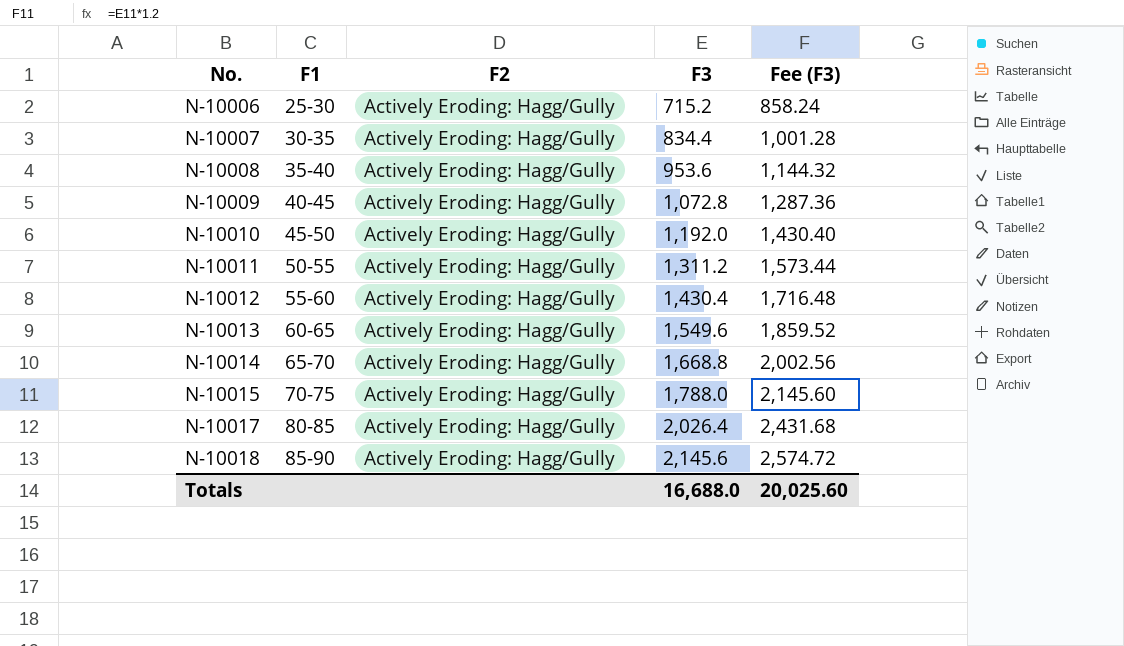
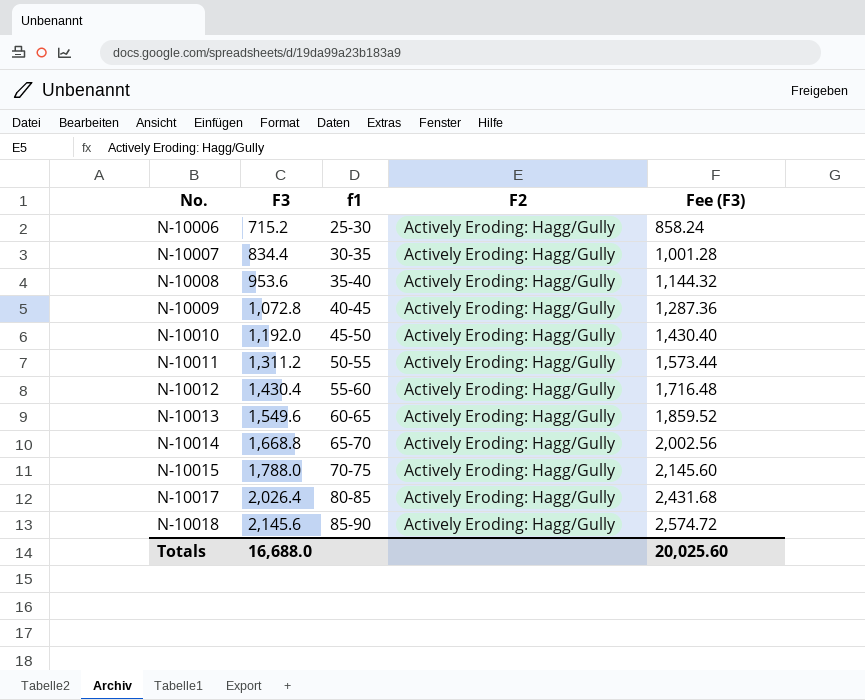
column F3 | position: 4 -> 2
column name: F1 -> f1

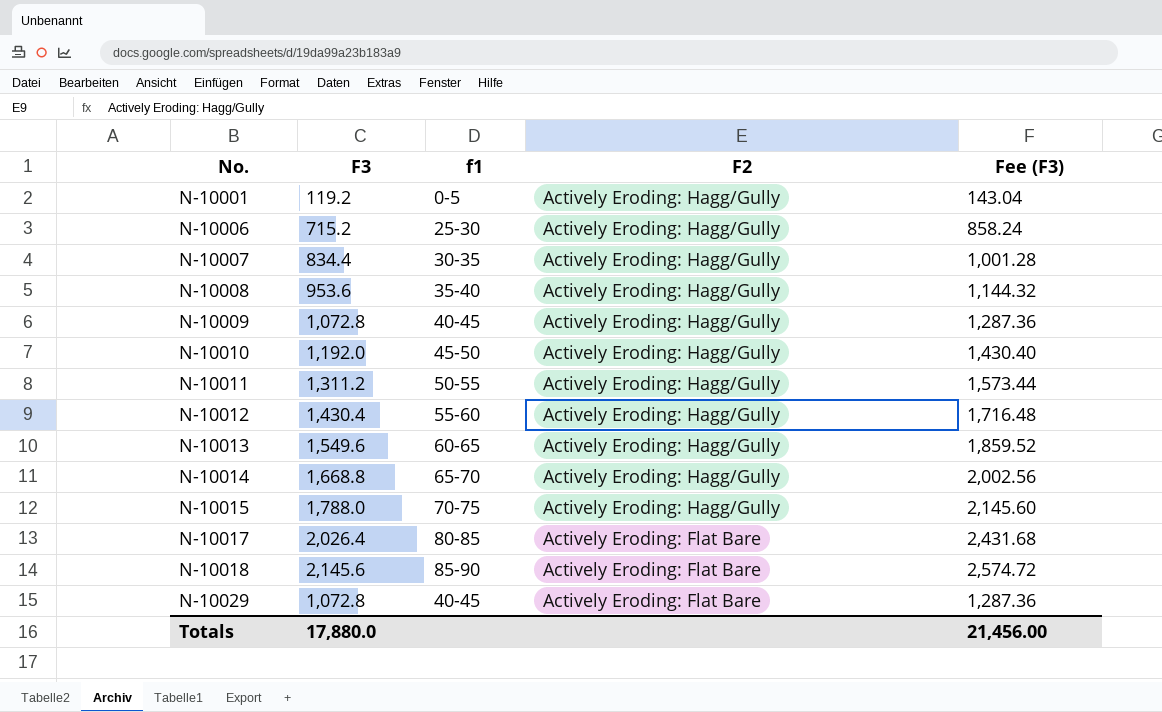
row N-10001: none -> 119.2 | 0-5 | Actively Eroding: Hagg/Gully | 143.04
N-10017 | F2: Actively Eroding: Hagg/Gully -> Actively Eroding: Flat Bare
N-10018 | F2: Actively Eroding: Hagg/Gully -> Actively Eroding: Flat Bare
row N-10029: none -> 1,072.8 | 40-45 | Actively Eroding: Flat Bare | 1,287.36
Totals | F3: 16,688.0 -> 17,880.0
Totals | Fee (F3): 20,025.60 -> 21,456.00

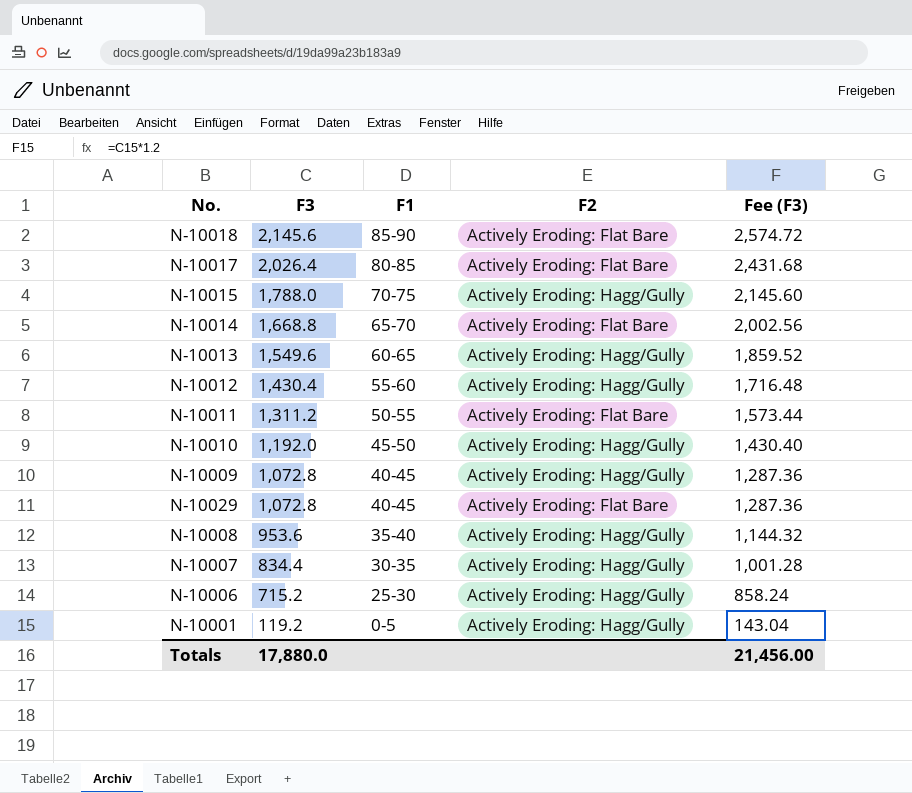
row order: No. ascending -> F3 descending
column name: f1 -> F1
N-10014 | F2: Actively Eroding: Hagg/Gully -> Actively Eroding: Flat Bare
N-10011 | F2: Actively Eroding: Hagg/Gully -> Actively Eroding: Flat Bare

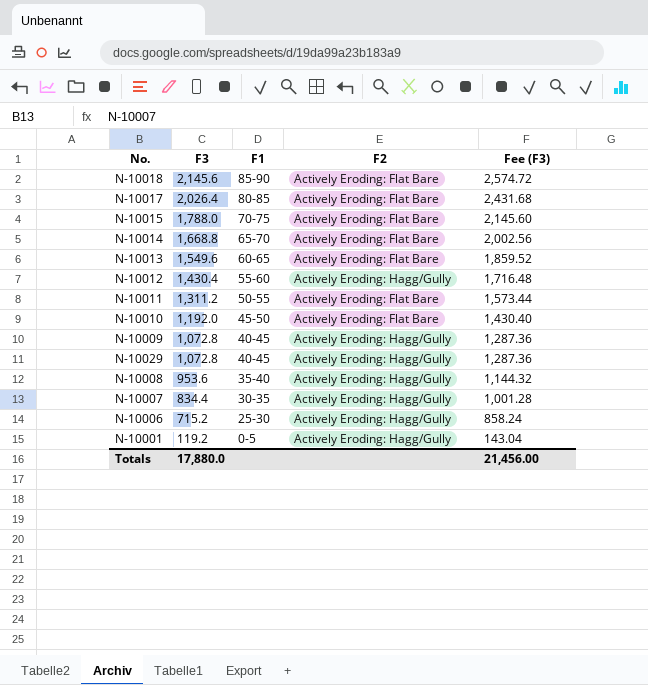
N-10015 | F2: Actively Eroding: Hagg/Gully -> Actively Eroding: Flat Bare
N-10013 | F2: Actively Eroding: Hagg/Gully -> Actively Eroding: Flat Bare
N-10010 | F2: Actively Eroding: Hagg/Gully -> Actively Eroding: Flat Bare
N-10029 | F2: Actively Eroding: Flat Bare -> Actively Eroding: Hagg/Gully

